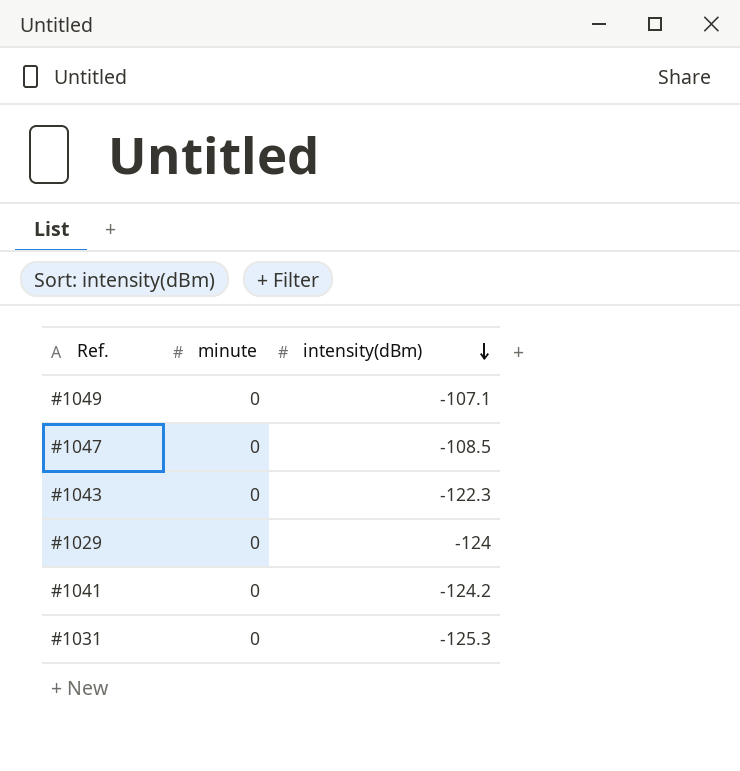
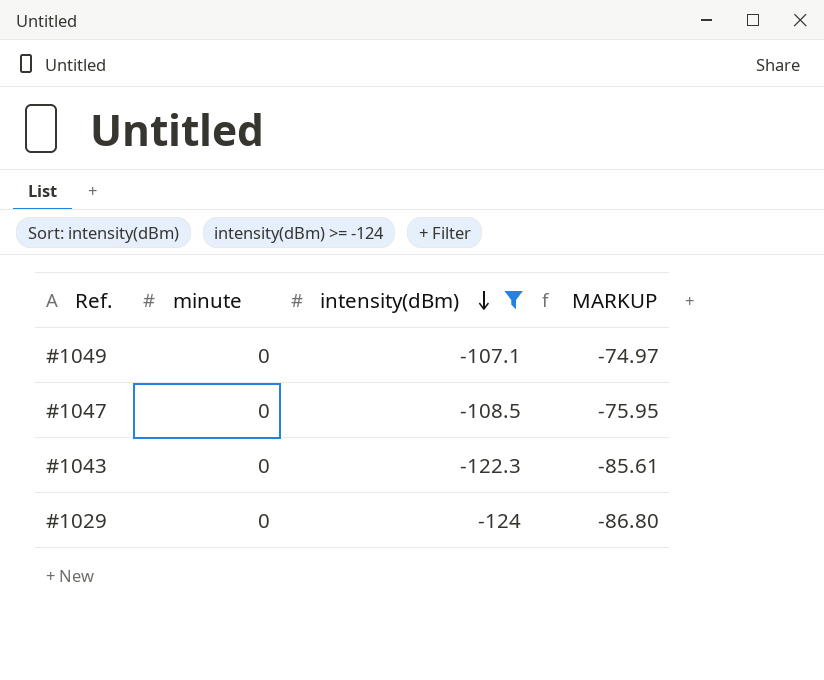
filter: none -> intensity(dBm) >= -124
column MARKUP | formula: none -> [intensity(dBm)] * 0.7

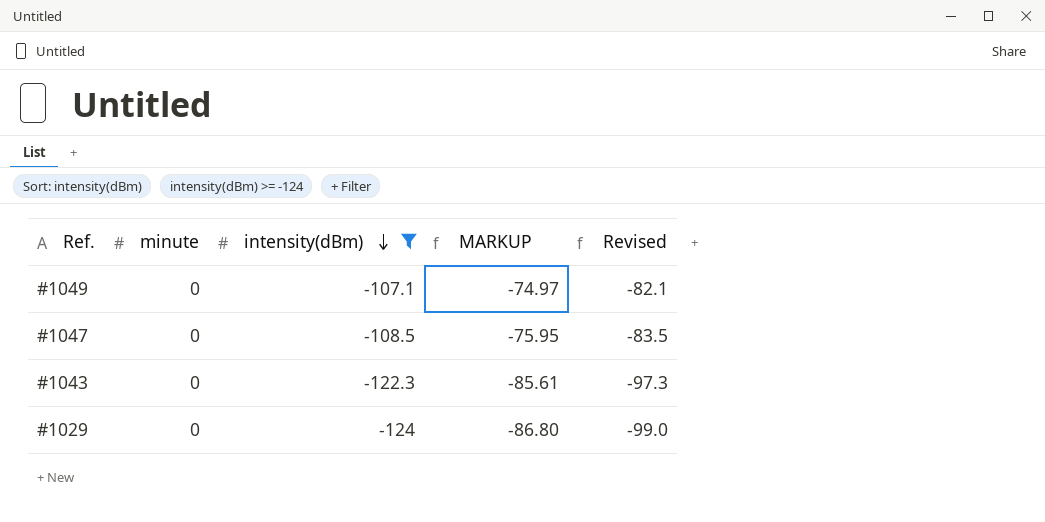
column Revised | formula: none -> [intensity(dBm)] + 25

